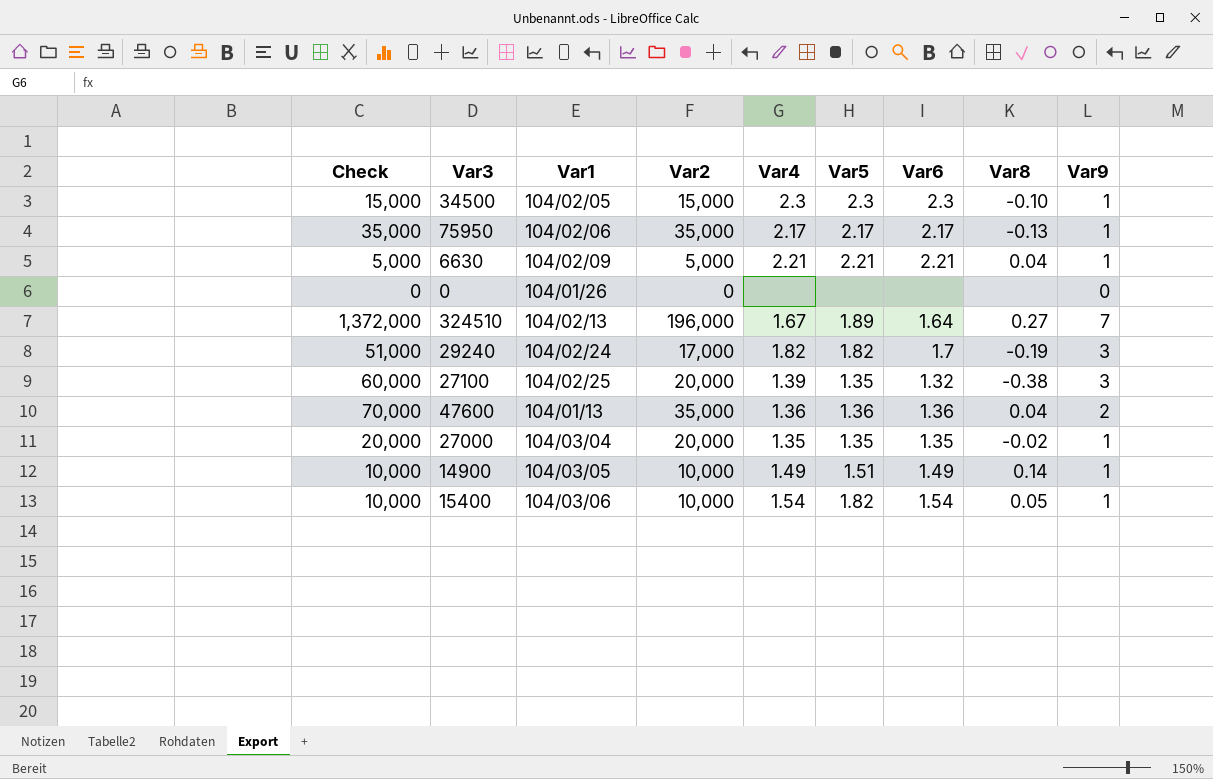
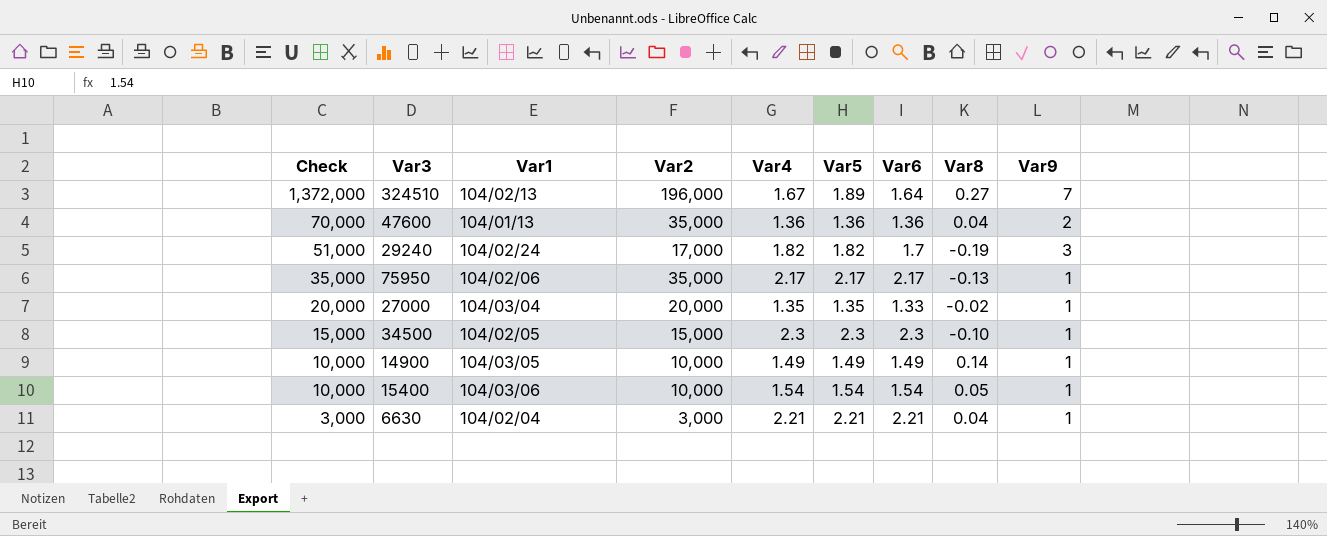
row order: none -> Check descending
row 0: 0 | 104/01/26 | 0 | none | none | none | none | 0 -> none
row 27100: 60,000 | 104/02/25 | 20,000 | 1.39 | 1.35 | 1.32 | -0.38 | 3 -> none
27000 | Var6: 1.35 -> 1.33
14900 | Var5: 1.51 -> 1.49
15400 | Var5: 1.82 -> 1.54
6630 | Check: 5,000 -> 3,000
6630 | Var1: 104/02/09 -> 104/02/04
6630 | Var2: 5,000 -> 3,000

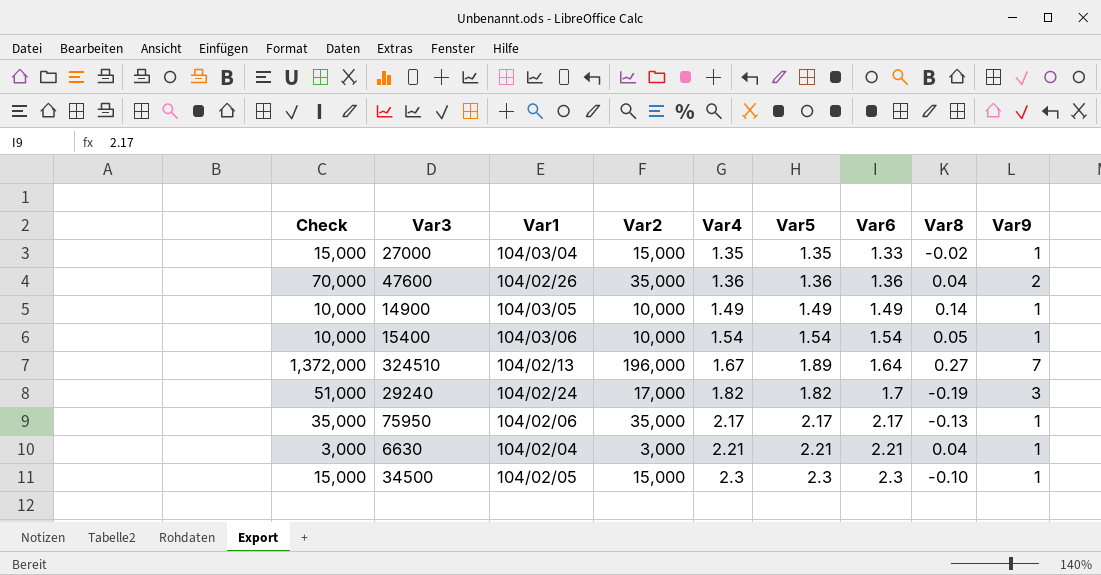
row order: Check descending -> Var4 ascending
27000 | Check: 20,000 -> 15,000
27000 | Var2: 20,000 -> 15,000
47600 | Var1: 104/01/13 -> 104/02/26

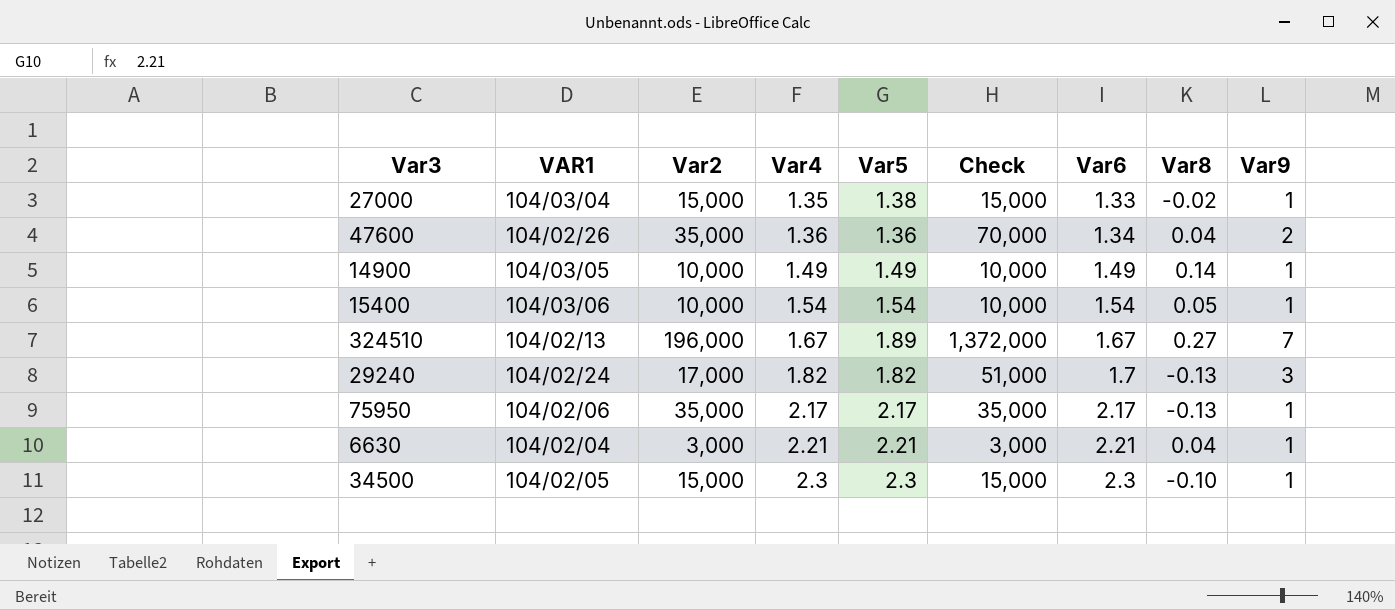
column name: Var1 -> VAR1
column Check | position: 1 -> 6
27000 | Var5: 1.35 -> 1.38
47600 | Var6: 1.36 -> 1.34
324510 | Var6: 1.64 -> 1.67
29240 | Var8: -0.19 -> -0.13

